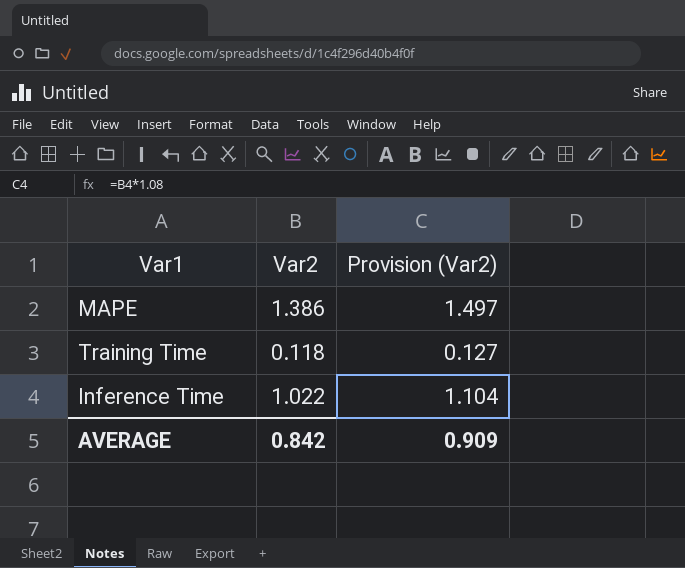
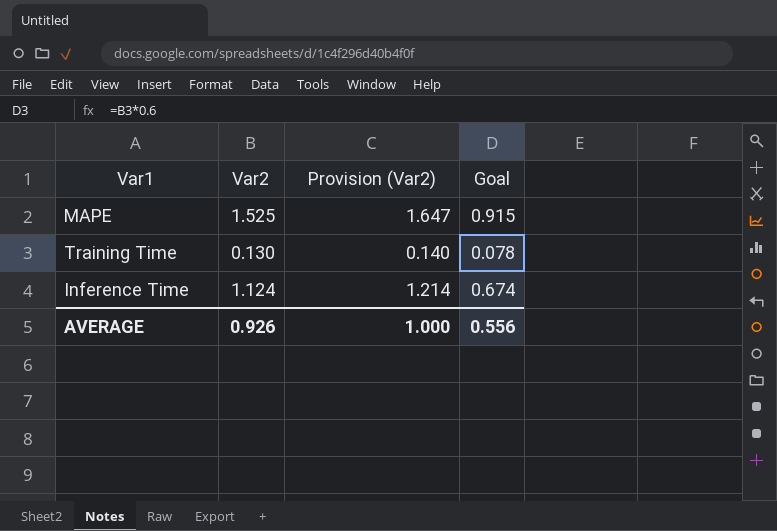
column Goal | formula: none -> [Var2] * 0.6
MAPE | Var2: 1.386 -> 1.525
MAPE | Provision (Var2): 1.497 -> 1.647
Training Time | Var2: 0.118 -> 0.130
Training Time | Provision (Var2): 0.127 -> 0.140
Inference Time | Var2: 1.022 -> 1.124
Inference Time | Provision (Var2): 1.104 -> 1.214
AVERAGE | Var2: 0.842 -> 0.926
AVERAGE | Provision (Var2): 0.909 -> 1.000

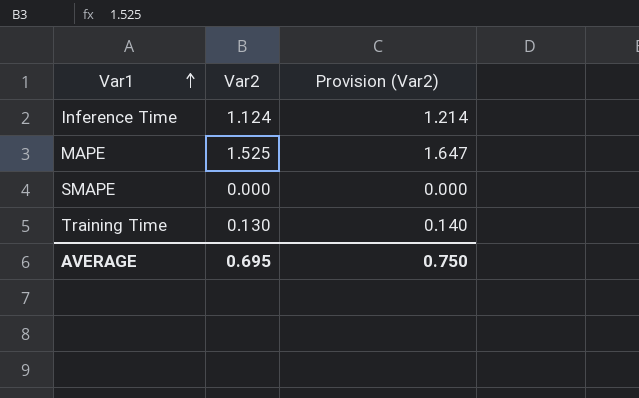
row order: none -> Var1 ascending
column Goal | formula: [Var2] * 0.6 -> none
row SMAPE: none -> 0.000 | 0.000
AVERAGE | Var2: 0.926 -> 0.695
AVERAGE | Provision (Var2): 1.000 -> 0.750

